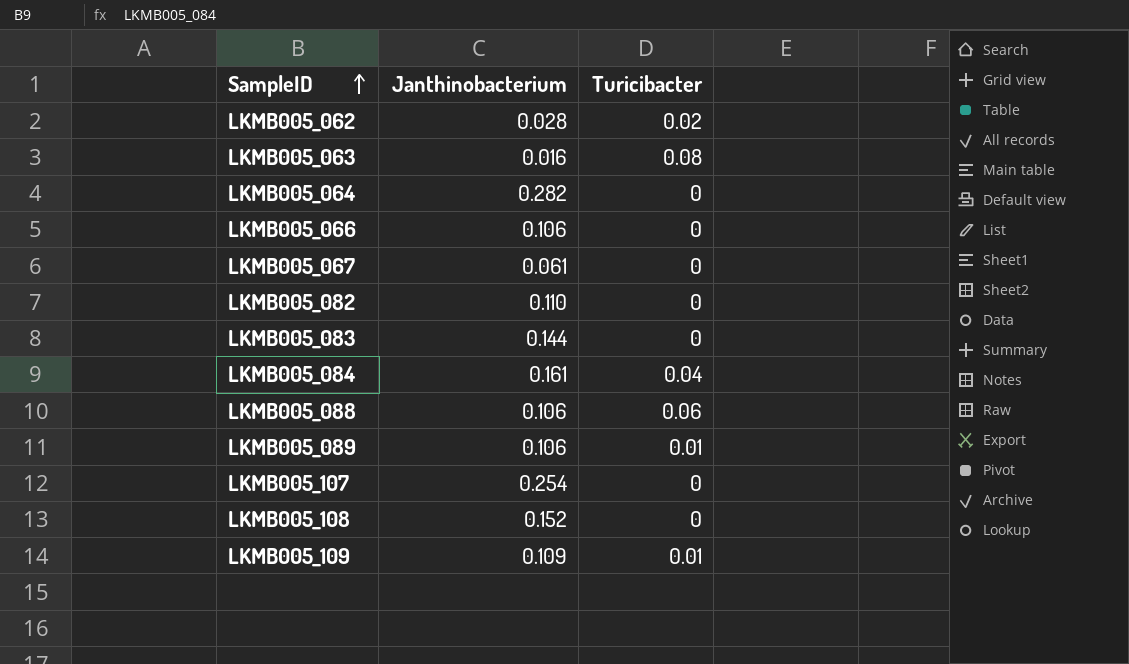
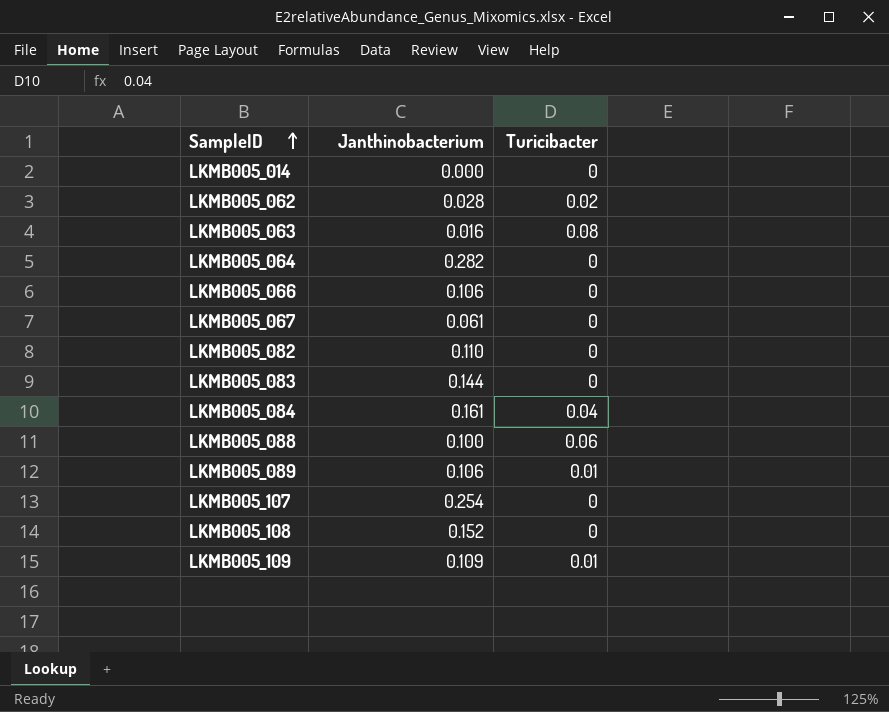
row LKMB005_014: none -> 0.000 | 0
LKMB005_088 | Janthinobacterium: 0.106 -> 0.100

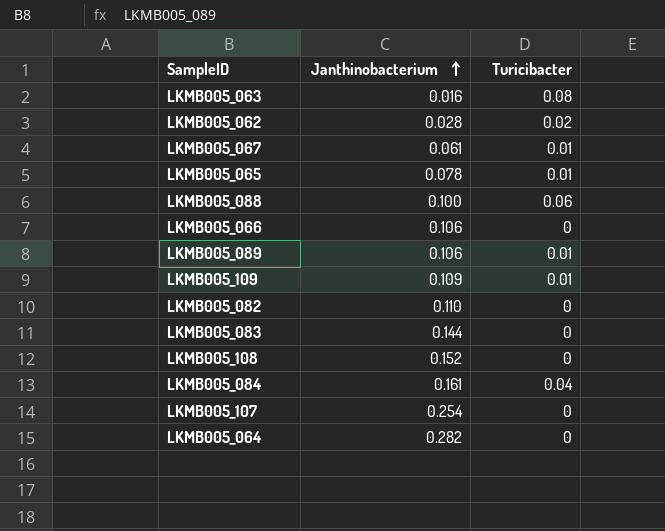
row order: SampleID ascending -> Janthinobacterium ascending
row LKMB005_014: 0.000 | 0 -> none
LKMB005_067 | Turicibacter: 0 -> 0.01
row LKMB005_065: none -> 0.078 | 0.01

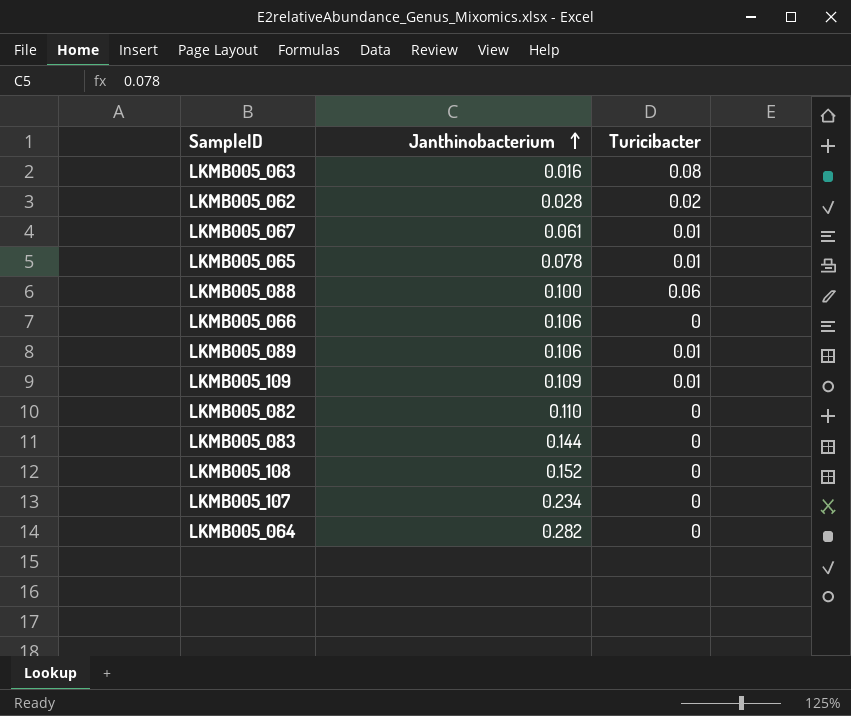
row LKMB005_084: 0.161 | 0.04 -> none
LKMB005_107 | Janthinobacterium: 0.254 -> 0.234

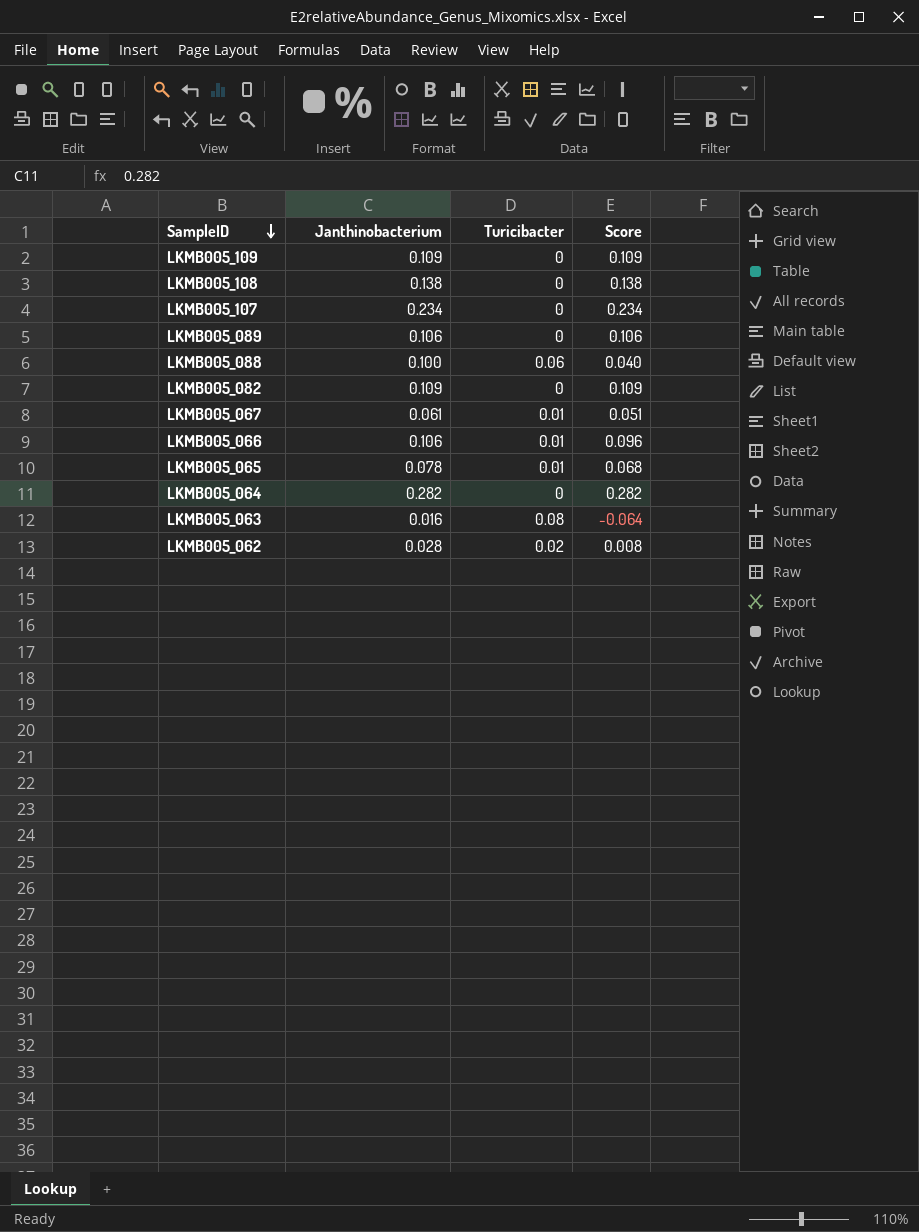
row order: Janthinobacterium ascending -> SampleID descending
column Score | formula: none -> [Janthinobacterium] - [Turicibacter]
row LKMB005_083: 0.144 | 0 -> none
LKMB005_109 | Turicibacter: 0.01 -> 0
LKMB005_108 | Janthinobacterium: 0.152 -> 0.138
LKMB005_089 | Turicibacter: 0.01 -> 0
LKMB005_082 | Janthinobacterium: 0.110 -> 0.109
LKMB005_066 | Turicibacter: 0 -> 0.01

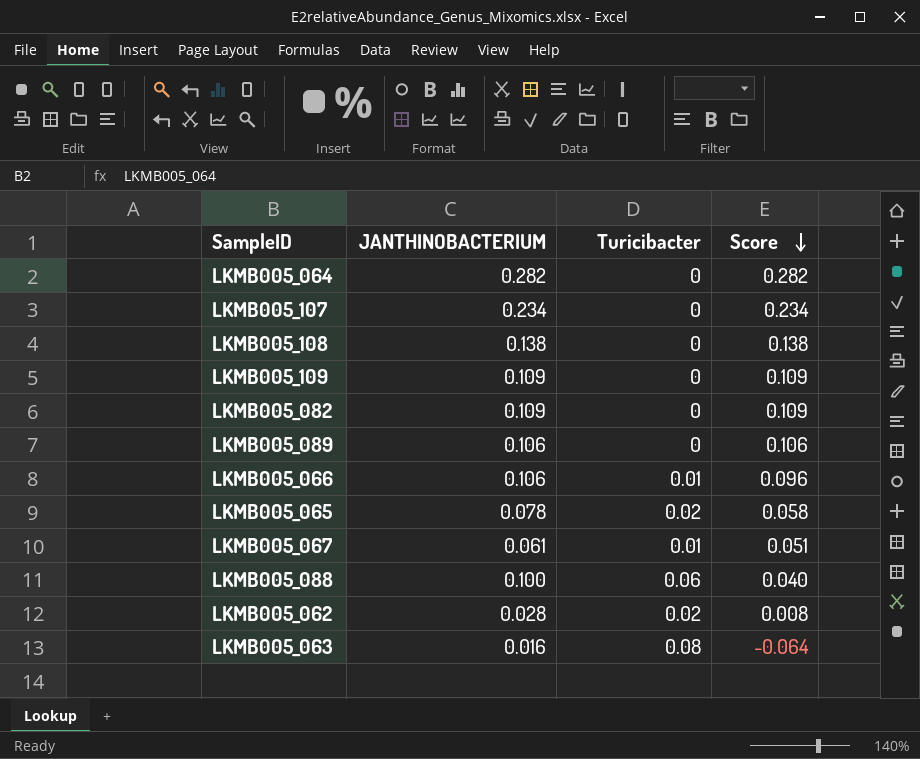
row order: SampleID descending -> Score descending
column name: Janthinobacterium -> JANTHINOBACTERIUM
LKMB005_065 | Turicibacter: 0.01 -> 0.02
LKMB005_065 | Score: 0.068 -> 0.058

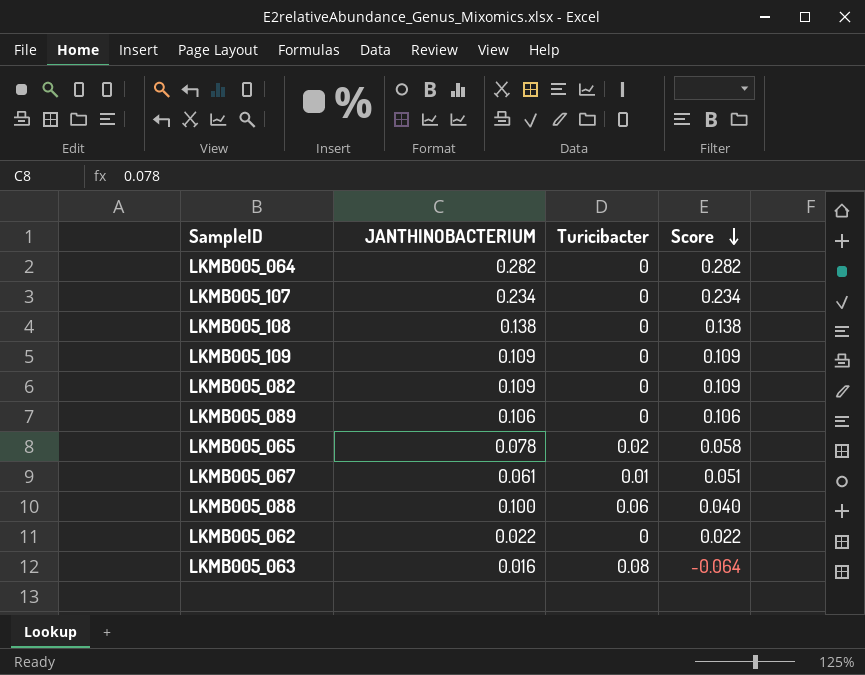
row LKMB005_066: 0.106 | 0.01 | 0.096 -> none
LKMB005_062 | JANTHINOBACTERIUM: 0.028 -> 0.022
LKMB005_062 | Turicibacter: 0.02 -> 0
LKMB005_062 | Score: 0.008 -> 0.022

